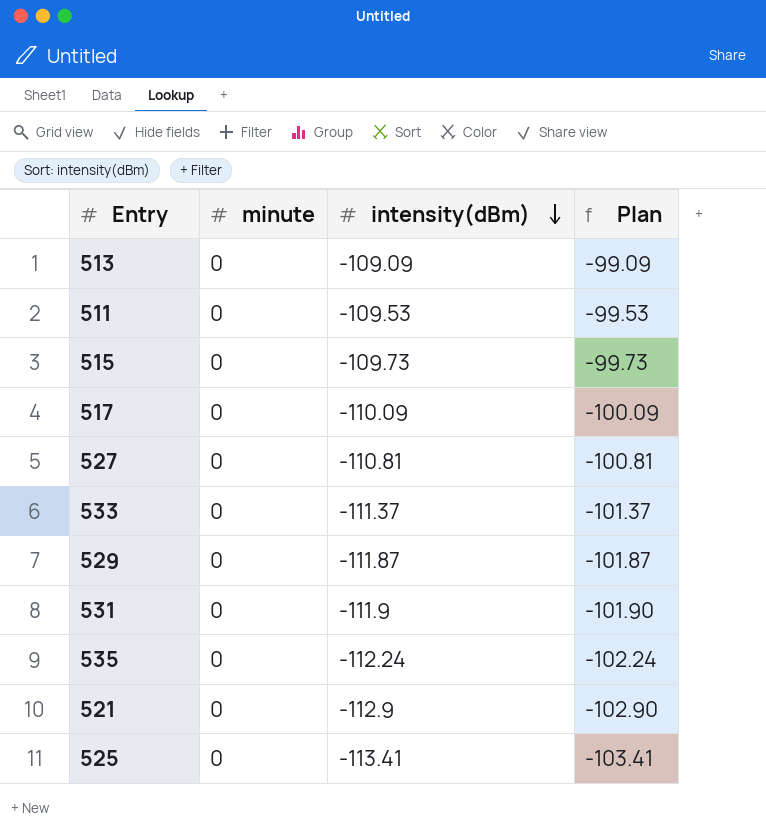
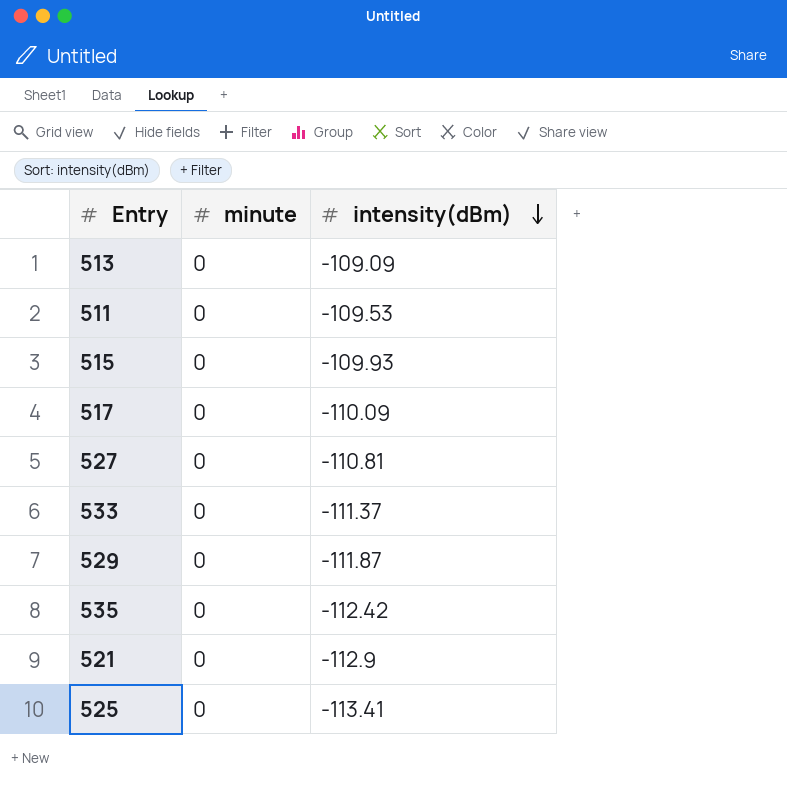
column Plan | formula: [intensity(dBm)] + 10 -> none
row 531: 0 | -111.9 | -101.90 -> none
515 | intensity(dBm): -109.73 -> -109.93
535 | intensity(dBm): -112.24 -> -112.42

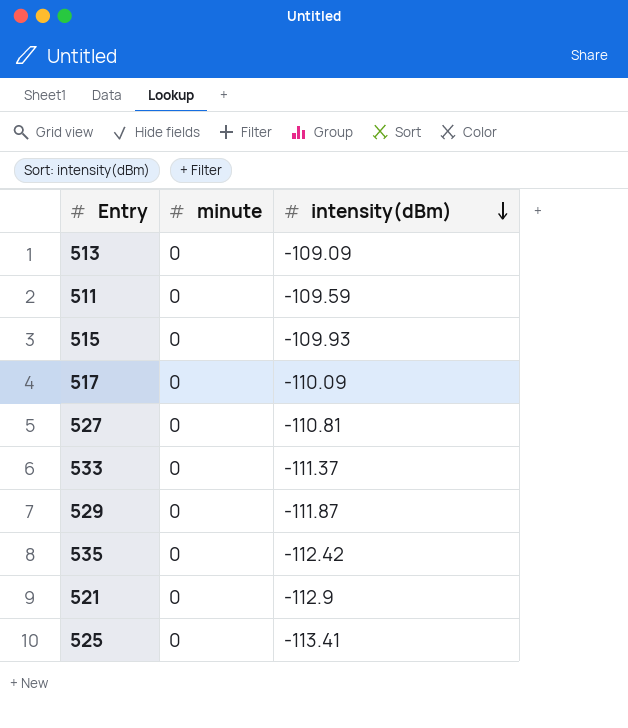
511 | intensity(dBm): -109.53 -> -109.59

